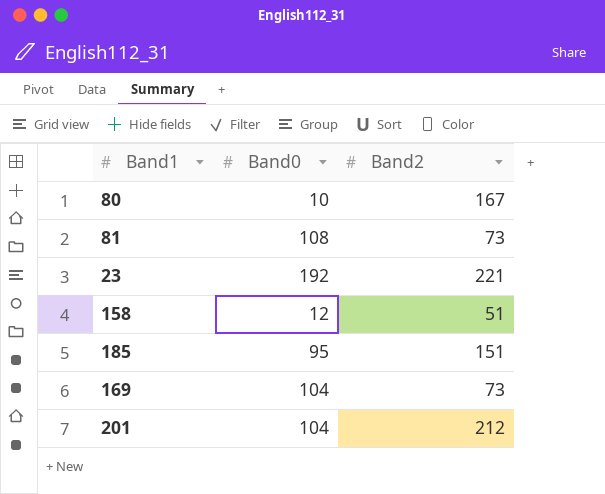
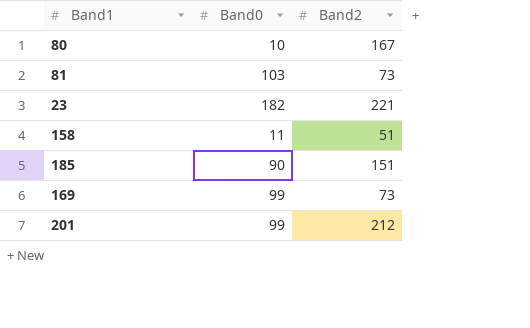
81 | Band0: 108 -> 103
23 | Band0: 192 -> 182
158 | Band0: 12 -> 11
185 | Band0: 95 -> 90
169 | Band0: 104 -> 99
201 | Band0: 104 -> 99

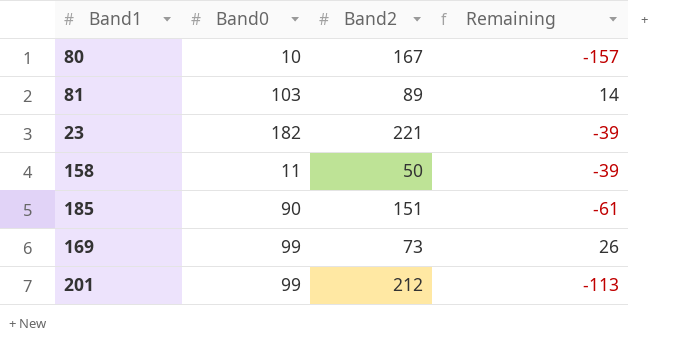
column Remaining | formula: none -> [Band0] - [Band2]
81 | Band2: 73 -> 89
158 | Band2: 51 -> 50

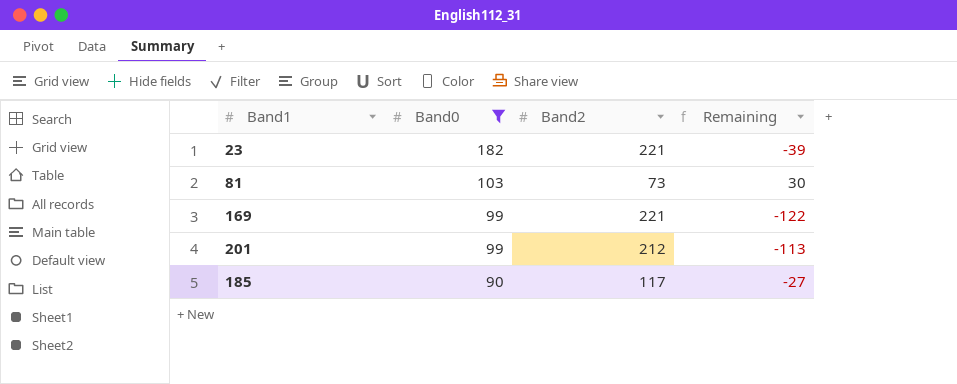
filter: none -> Band0 >= 90
row order: none -> Band0 descending
81 | Band2: 89 -> 73
81 | Remaining: 14 -> 30
169 | Band2: 73 -> 221
169 | Remaining: 26 -> -122
185 | Band2: 151 -> 117
185 | Remaining: -61 -> -27

